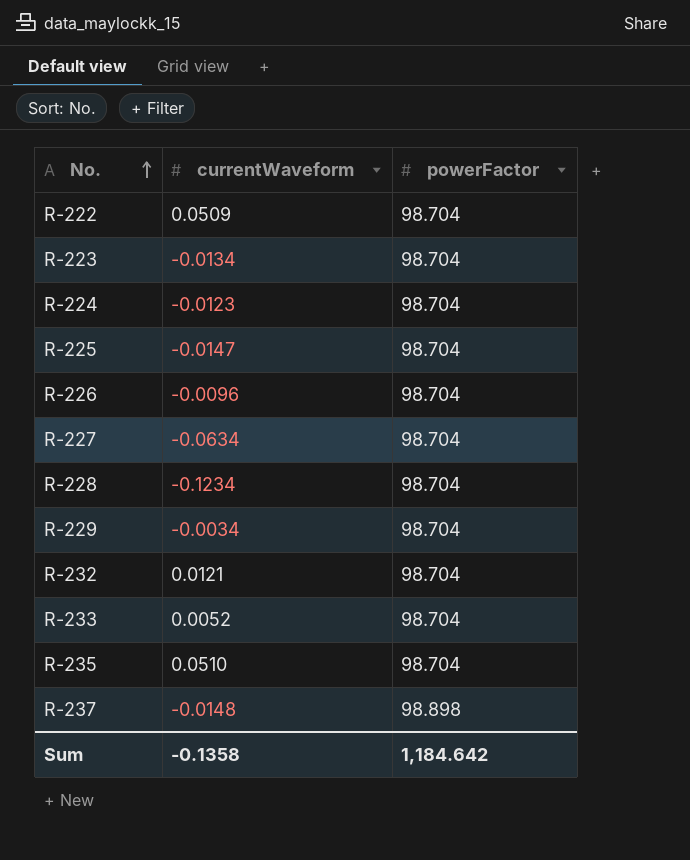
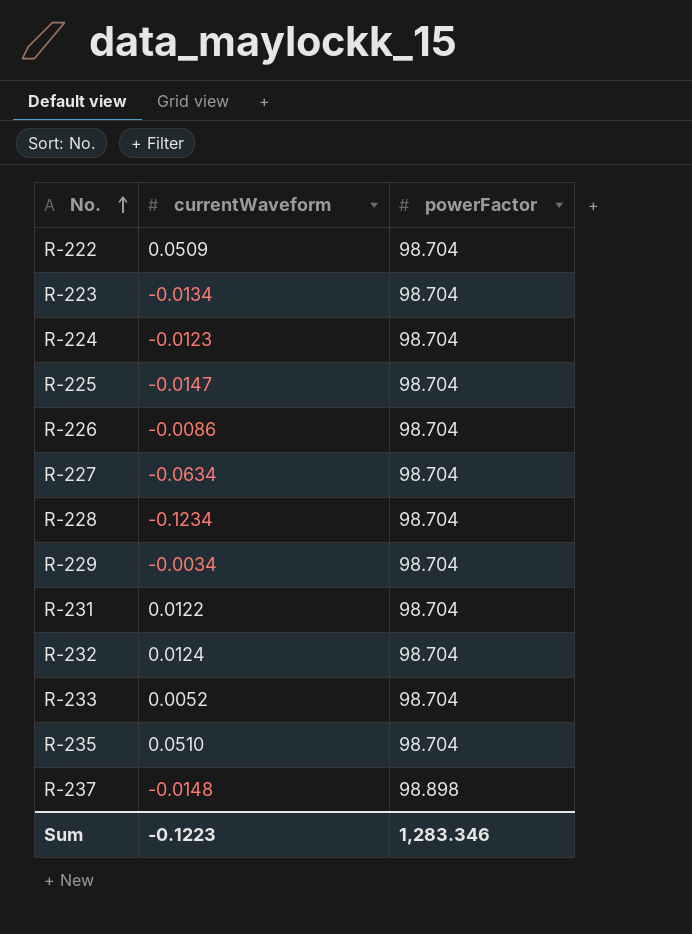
R-226 | currentWaveform: -0.0096 -> -0.0086
row R-231: none -> 0.0122 | 98.704
R-232 | currentWaveform: 0.0121 -> 0.0124
Sum | currentWaveform: -0.1358 -> -0.1223
Sum | powerFactor: 1,184.642 -> 1,283.346

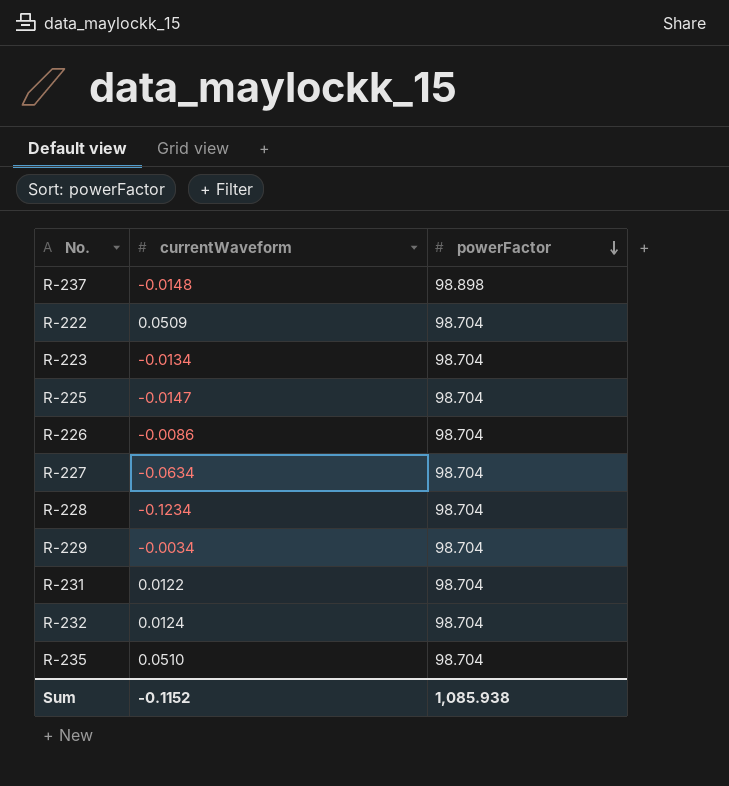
row order: No. ascending -> powerFactor descending
row R-224: -0.0123 | 98.704 -> none
row R-233: 0.0052 | 98.704 -> none
Sum | currentWaveform: -0.1223 -> -0.1152
Sum | powerFactor: 1,283.346 -> 1,085.938

